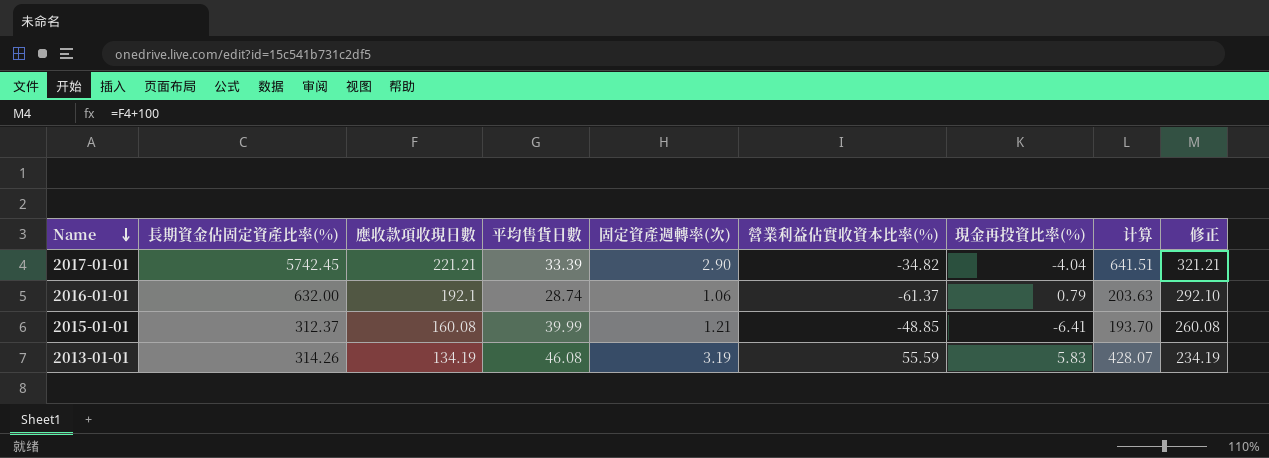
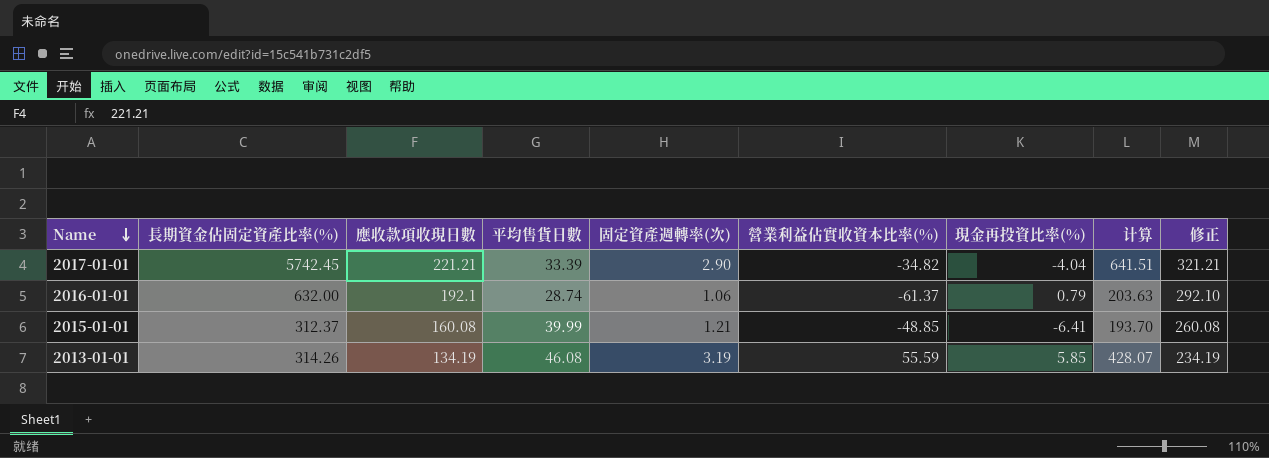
2013-01-01 | 現金再投資比率(%): 5.83 -> 5.85

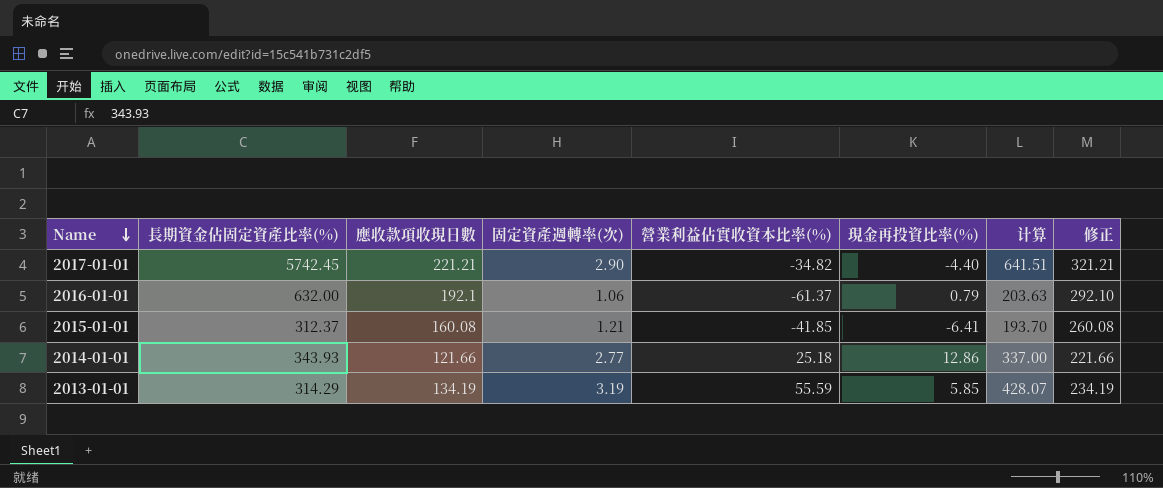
column 平均售貨日數 | position: 4 -> none
2017-01-01 | 現金再投資比率(%): -4.04 -> -4.40
2015-01-01 | 營業利益佔實收資本比率(%): -48.85 -> -41.85
row 2014-01-01: none -> 343.93 | 121.66 | 2.77 | 25.18 | 12.86 | 337.00 | 221.66
2013-01-01 | 長期資金佔固定資產比率(%): 314.26 -> 314.29

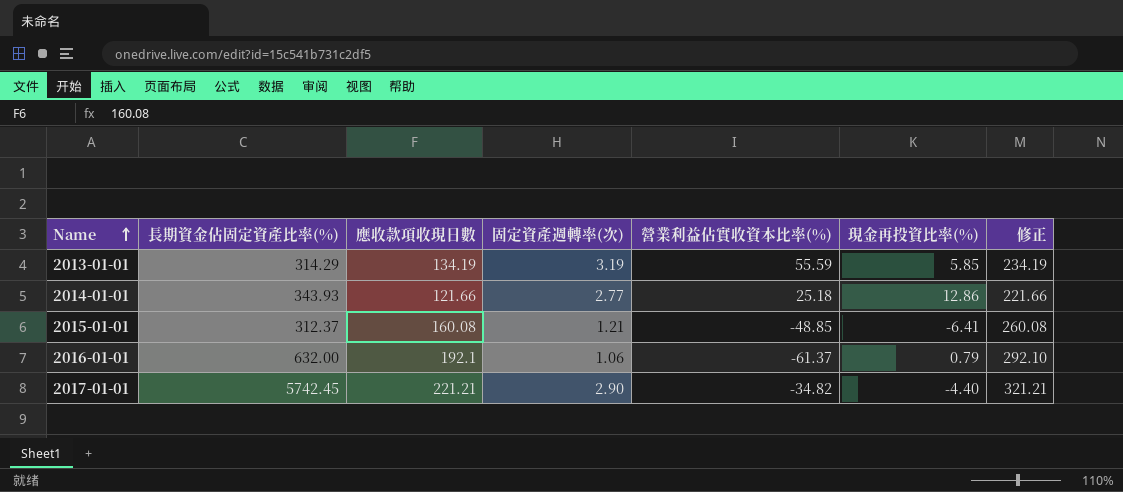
row order: Name descending -> Name ascending
column 计算 | formula: [應收款項收現日數] * [固定資產週轉率(次)] -> none
2015-01-01 | 營業利益佔實收資本比率(%): -41.85 -> -48.85

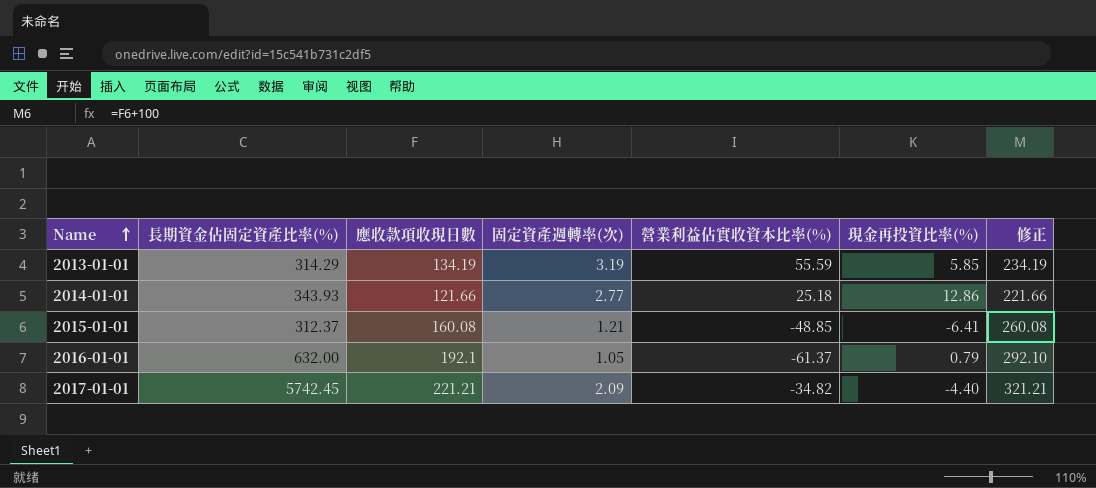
2016-01-01 | 固定資產週轉率(次): 1.06 -> 1.05
2017-01-01 | 固定資產週轉率(次): 2.90 -> 2.09

